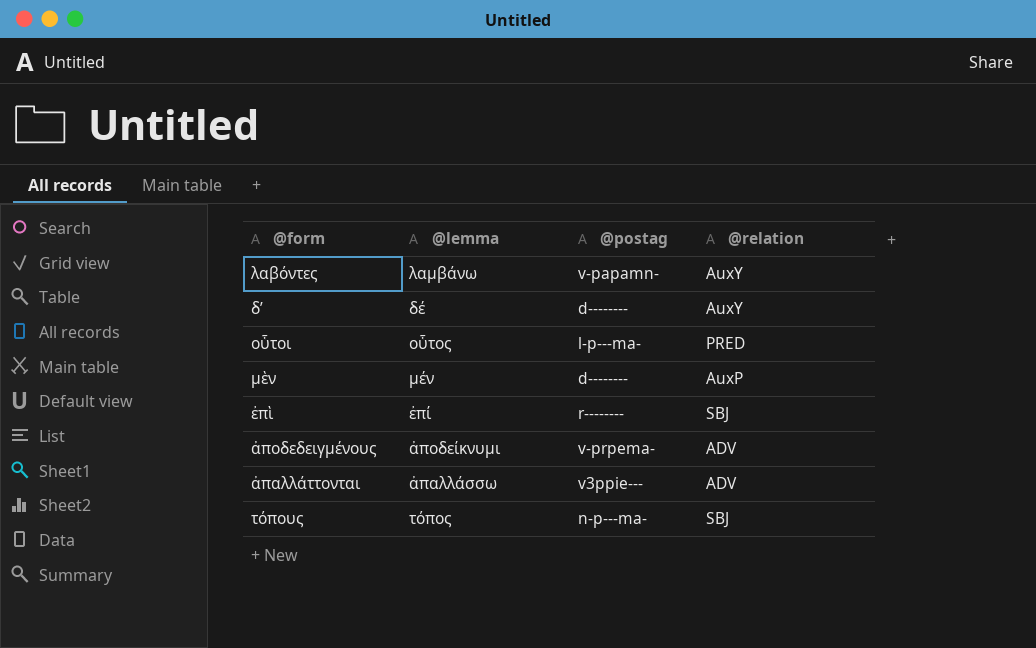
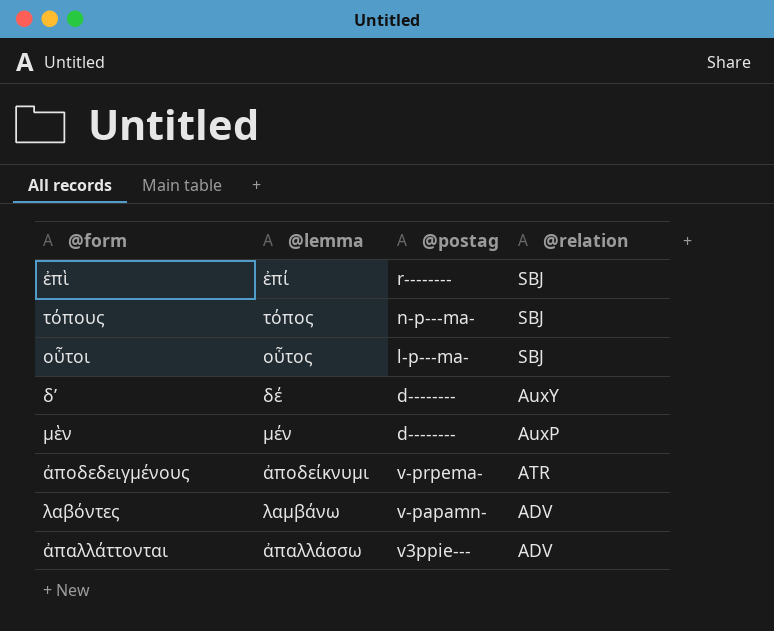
row order: none -> @relation descending
οὗτοι | @relation: PRED -> SBJ
ἀποδεδειγμένους | @relation: ADV -> ATR
λαβόντες | @relation: AuxY -> ADV

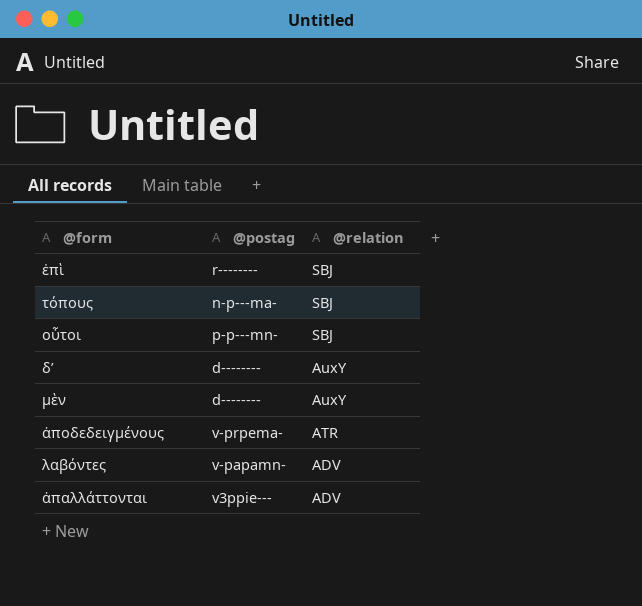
column @lemma | position: 2 -> none
οὗτοι | @postag: l-p---ma- -> p-p---mn-
μὲν | @relation: AuxP -> AuxY

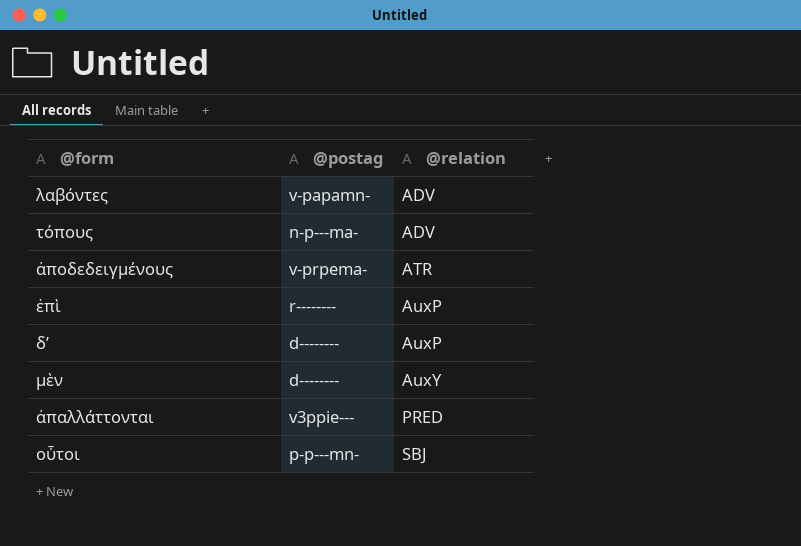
row order: @relation descending -> @relation ascending
τόπους | @relation: SBJ -> ADV
ἐπὶ | @relation: SBJ -> AuxP
δʼ | @relation: AuxY -> AuxP
ἀπαλλάττονται | @relation: ADV -> PRED

